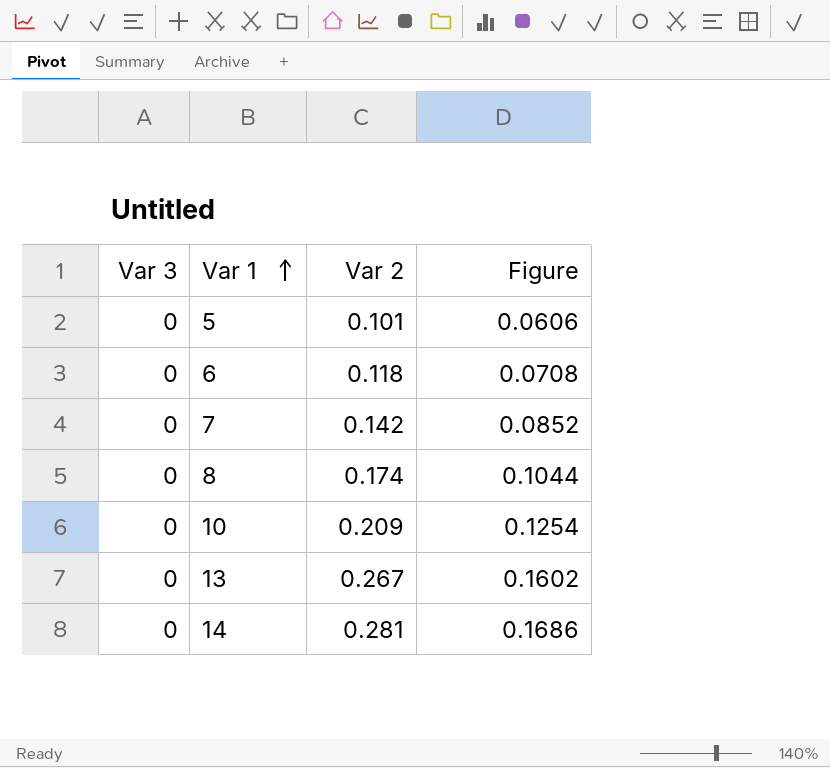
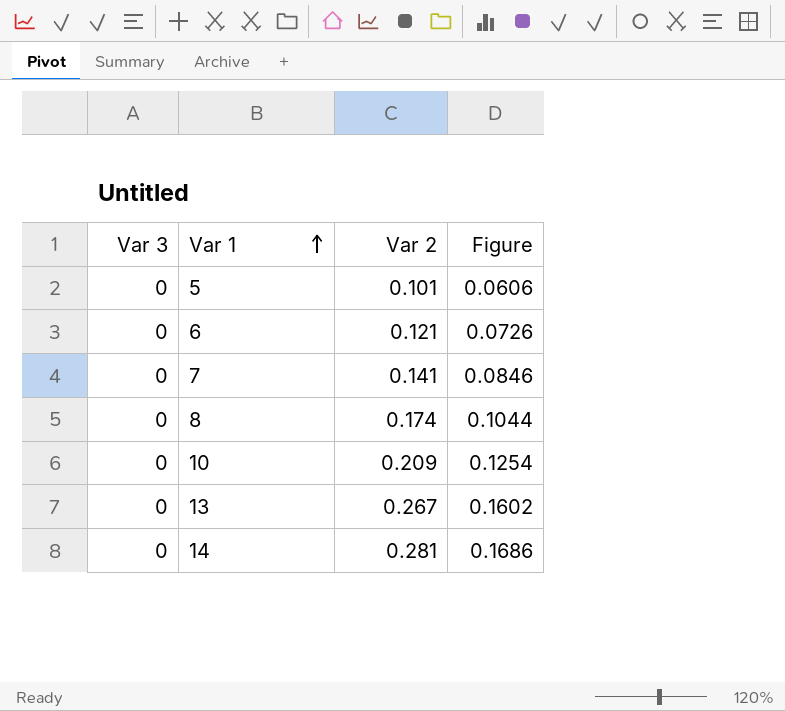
6 | Var 2: 0.118 -> 0.121
6 | Figure: 0.0708 -> 0.0726
7 | Var 2: 0.142 -> 0.141
7 | Figure: 0.0852 -> 0.0846

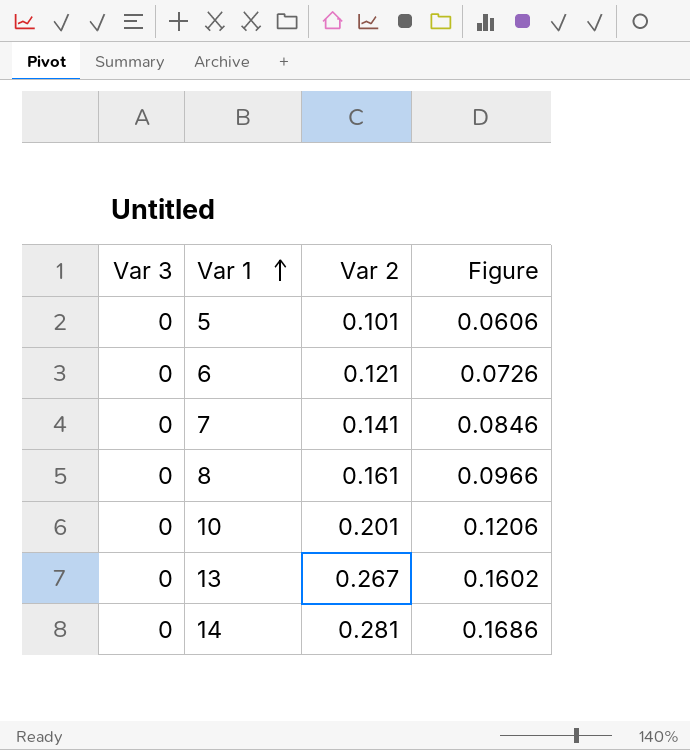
8 | Var 2: 0.174 -> 0.161
8 | Figure: 0.1044 -> 0.0966
10 | Var 2: 0.209 -> 0.201
10 | Figure: 0.1254 -> 0.1206

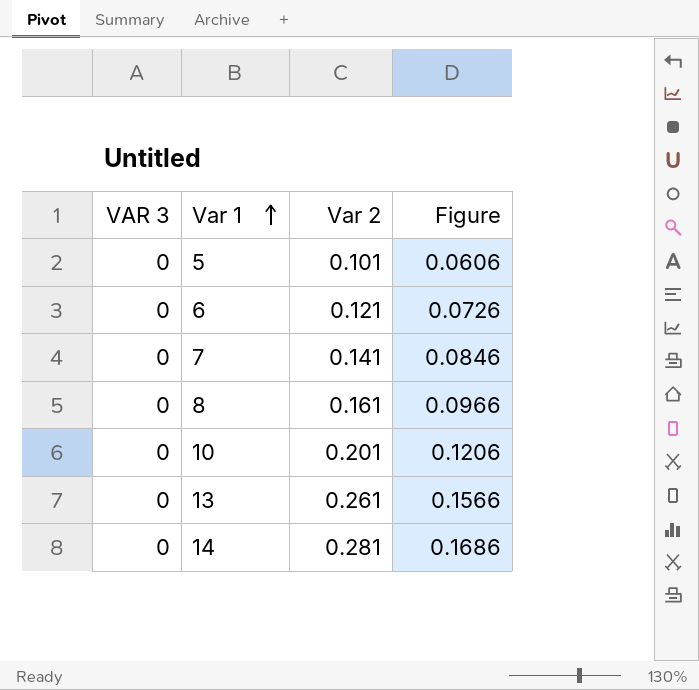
column name: Var 3 -> VAR 3
13 | Var 2: 0.267 -> 0.261
13 | Figure: 0.1602 -> 0.1566

